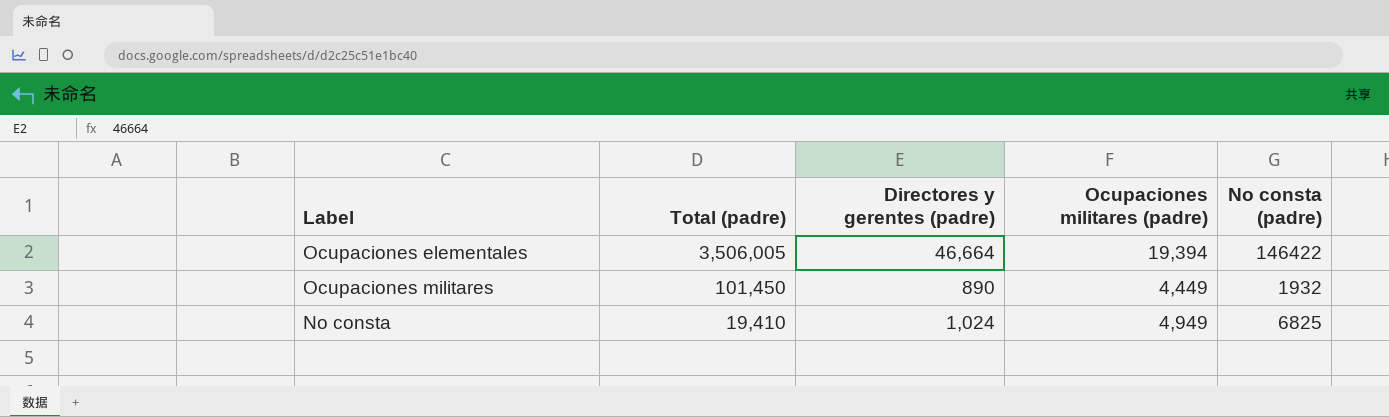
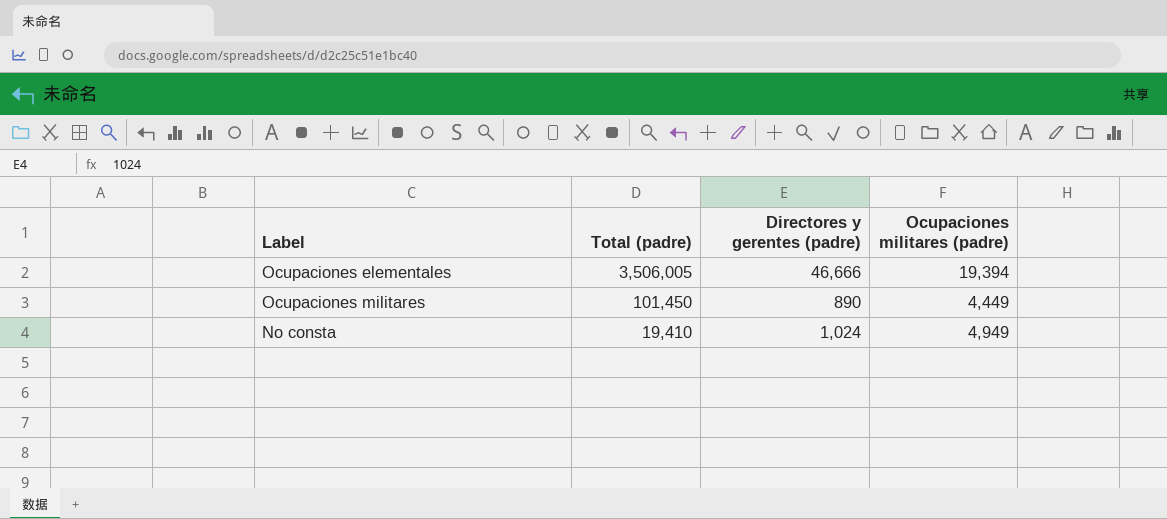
column No consta (padre) | position: 5 -> none
Ocupaciones elementales | Directores y gerentes (padre): 46,664 -> 46,666

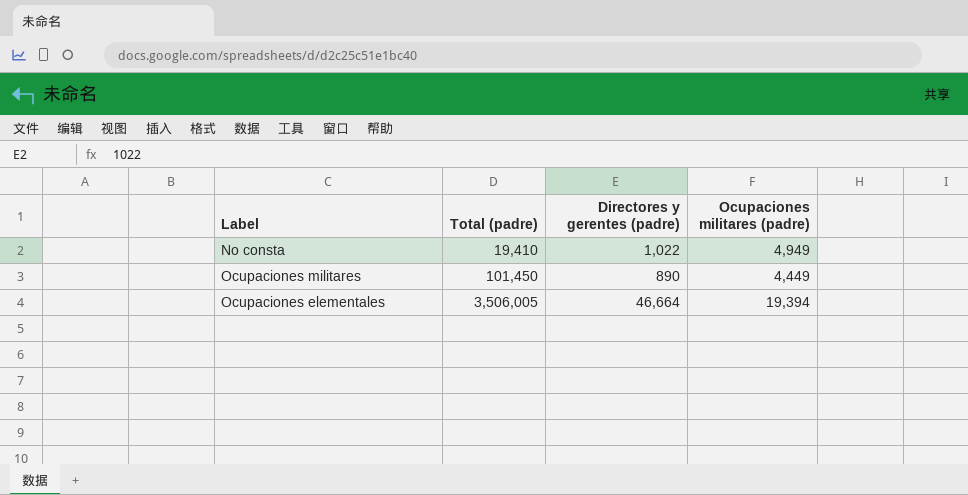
row order: Total (padre) descending -> Total (padre) ascending
No consta | Directores y gerentes (padre): 1,024 -> 1,022
Ocupaciones elementales | Directores y gerentes (padre): 46,666 -> 46,664

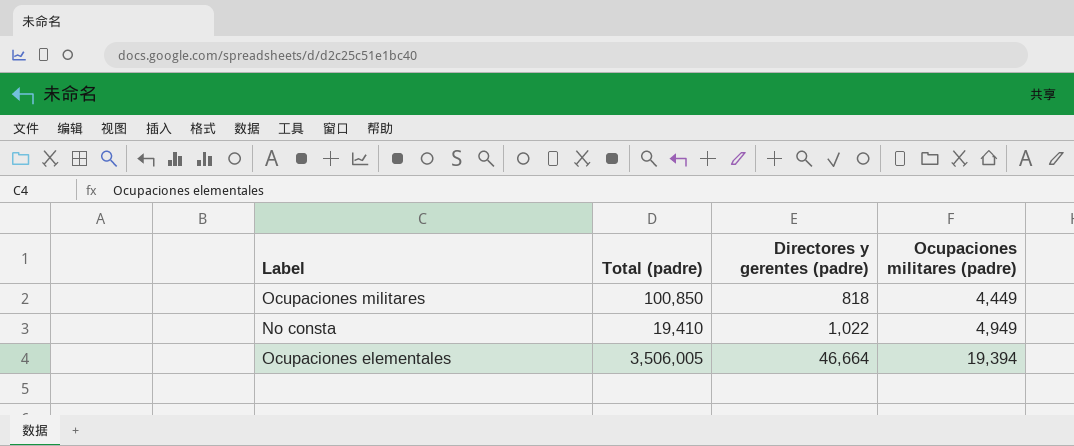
row order: Total (padre) ascending -> Directores y gerentes (padre) ascending
Ocupaciones militares | Total (padre): 101,450 -> 100,850
Ocupaciones militares | Directores y gerentes (padre): 890 -> 818

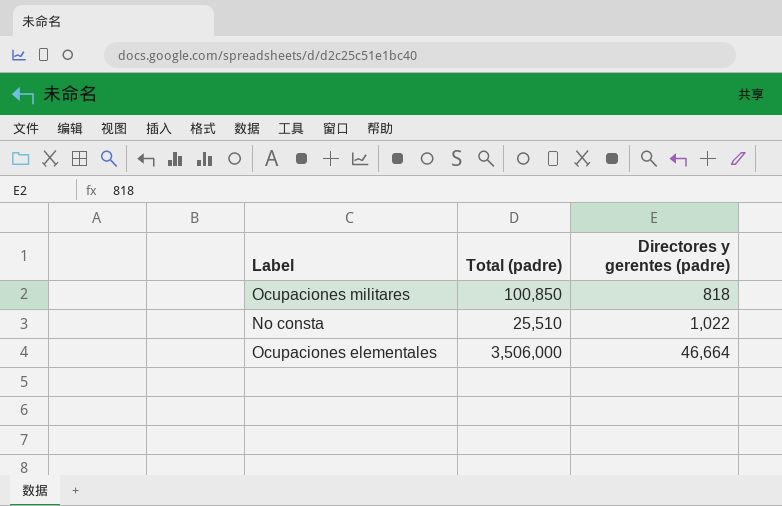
column Ocupaciones militares (padre) | position: 4 -> none
No consta | Total (padre): 19,410 -> 25,510
Ocupaciones elementales | Total (padre): 3,506,005 -> 3,506,000

